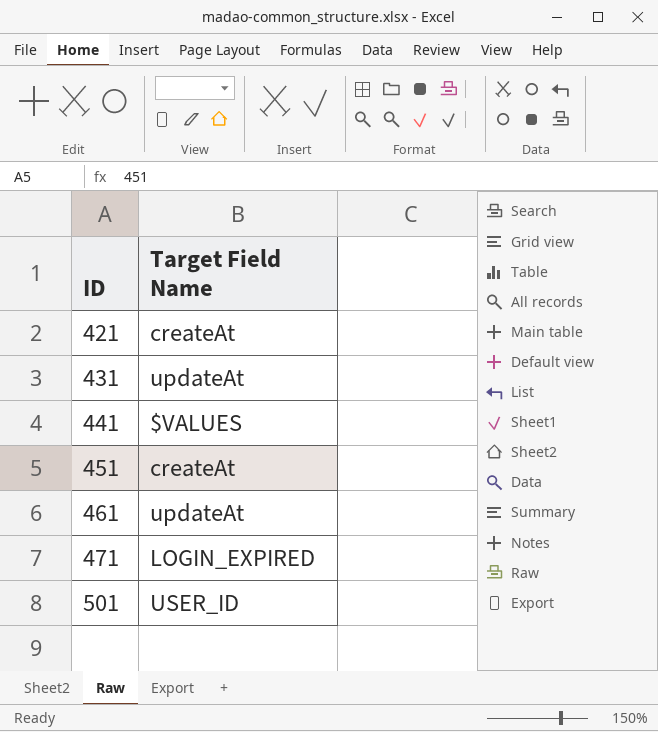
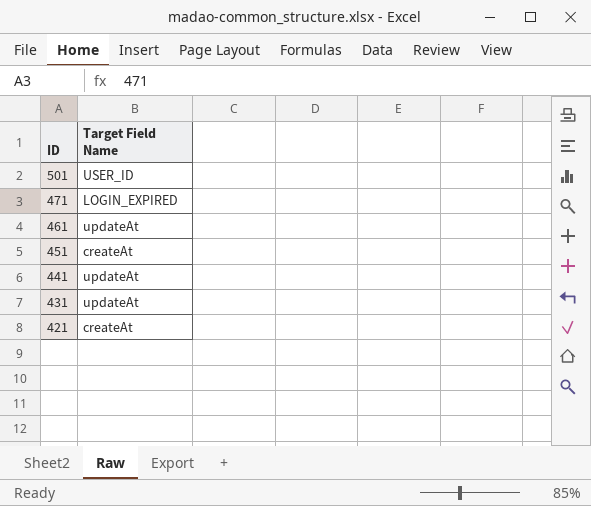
row order: ID ascending -> ID descending
441 | Target Field Name: $VALUES -> updateAt

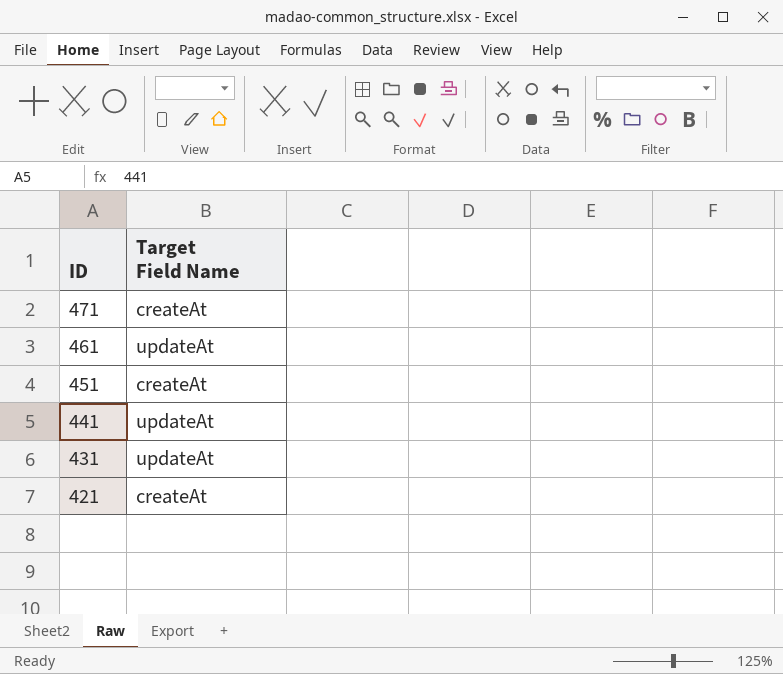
row 501: USER_ID -> none
471 | Target Field Name: LOGIN_EXPIRED -> createAt

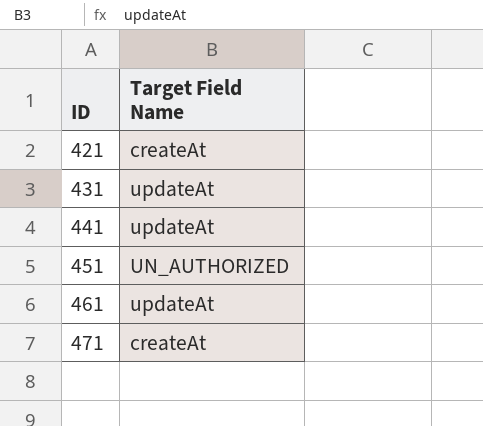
row order: ID descending -> ID ascending
451 | Target Field Name: createAt -> UN_AUTHORIZED

